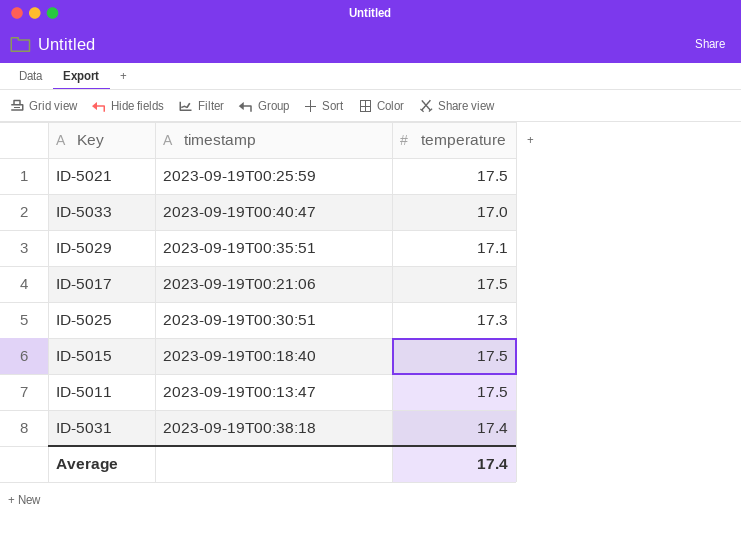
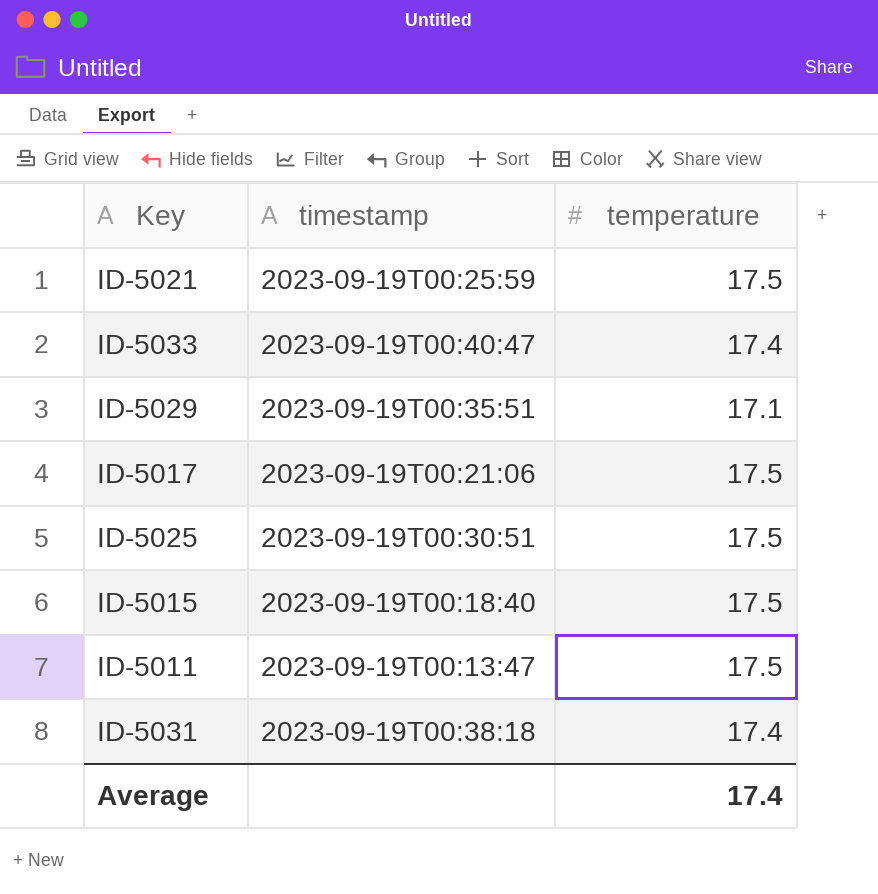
ID-5033 | temperature: 17.0 -> 17.4
ID-5025 | temperature: 17.3 -> 17.5

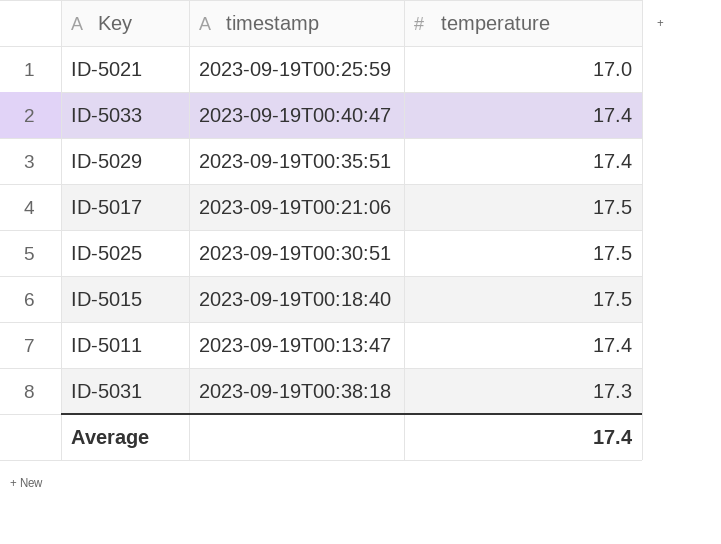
ID-5021 | temperature: 17.5 -> 17.0
ID-5029 | temperature: 17.1 -> 17.4
ID-5011 | temperature: 17.5 -> 17.4
ID-5031 | temperature: 17.4 -> 17.3

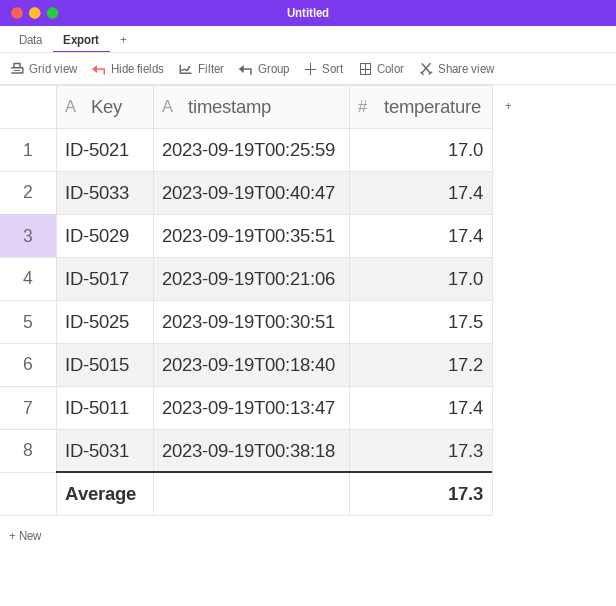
ID-5017 | temperature: 17.5 -> 17.0
ID-5015 | temperature: 17.5 -> 17.2
Average | temperature: 17.4 -> 17.3

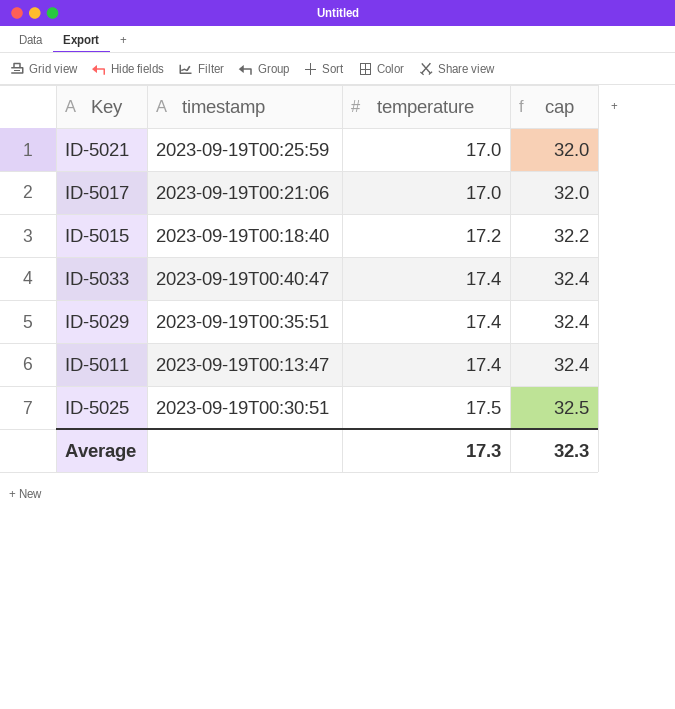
row order: none -> temperature ascending
column cap | formula: none -> [temperature] + 15
row ID-5031: 2023-09-19T00:38:18 | 17.3 -> none

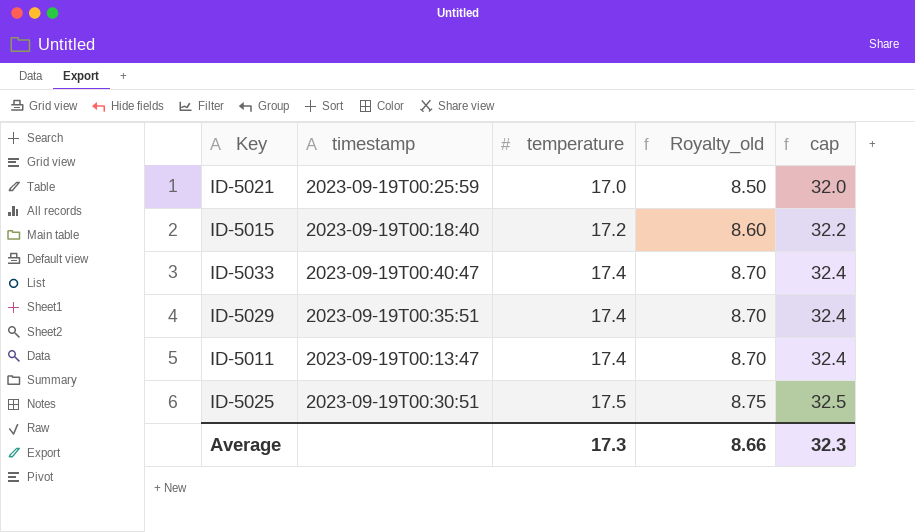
column Royalty_old | formula: none -> [temperature] * 0.5
row ID-5017: 2023-09-19T00:21:06 | 17.0 | 32.0 -> none

